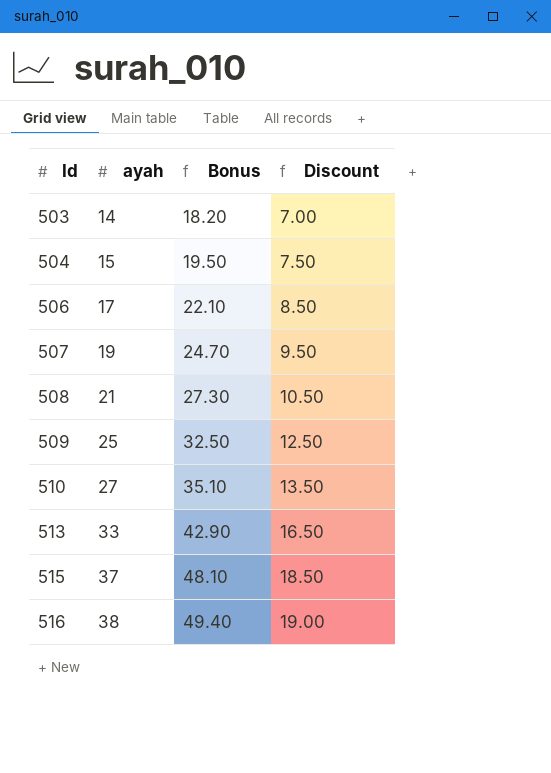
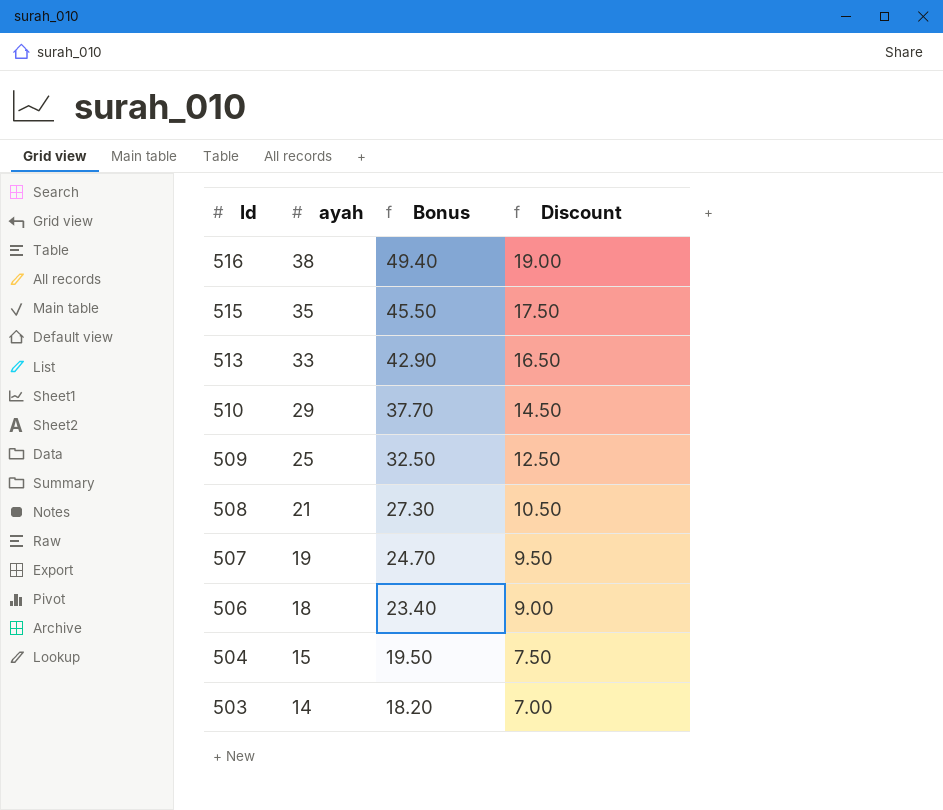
row order: Id ascending -> Id descending
515 | ayah: 37 -> 35
515 | Bonus: 48.10 -> 45.50
515 | Discount: 18.50 -> 17.50
510 | ayah: 27 -> 29
510 | Bonus: 35.10 -> 37.70
510 | Discount: 13.50 -> 14.50
506 | ayah: 17 -> 18
506 | Bonus: 22.10 -> 23.40
506 | Discount: 8.50 -> 9.00

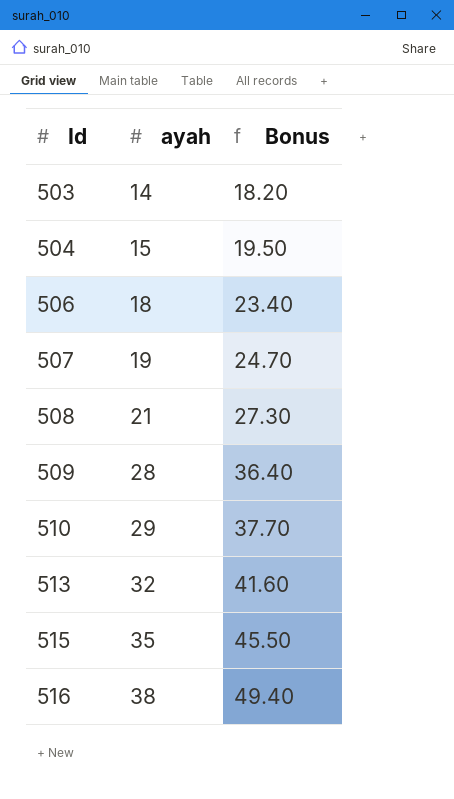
row order: Id descending -> Id ascending
column Discount | formula: [ayah] * 0.5 -> none
509 | ayah: 25 -> 28
509 | Bonus: 32.50 -> 36.40
513 | ayah: 33 -> 32
513 | Bonus: 42.90 -> 41.60

